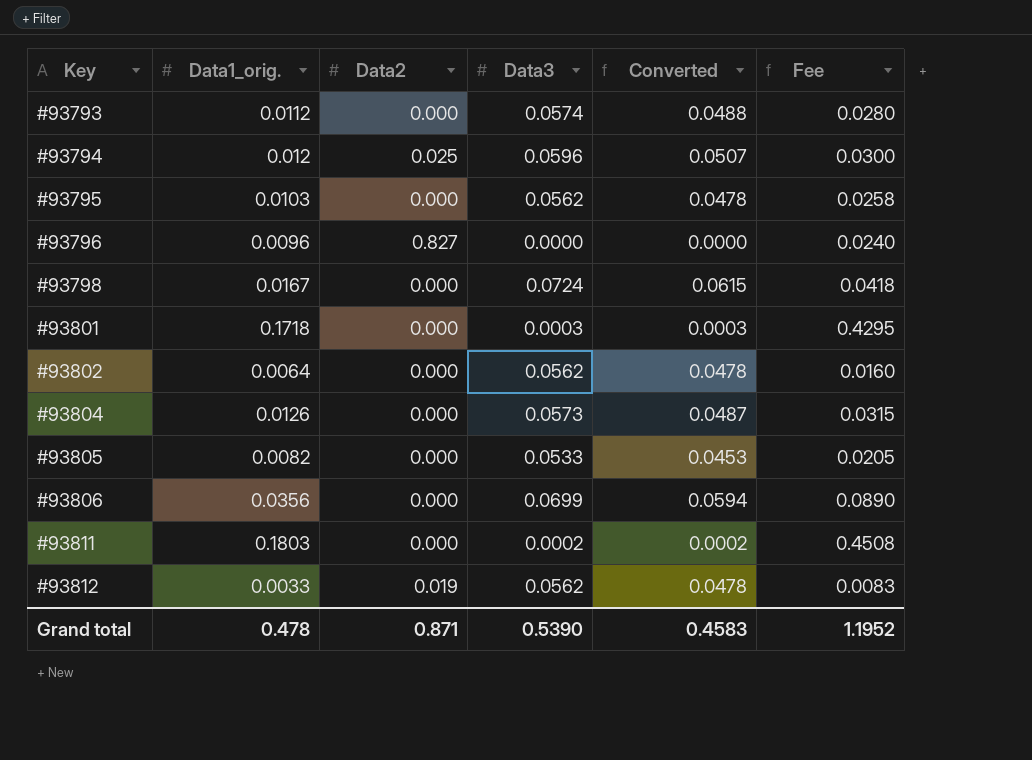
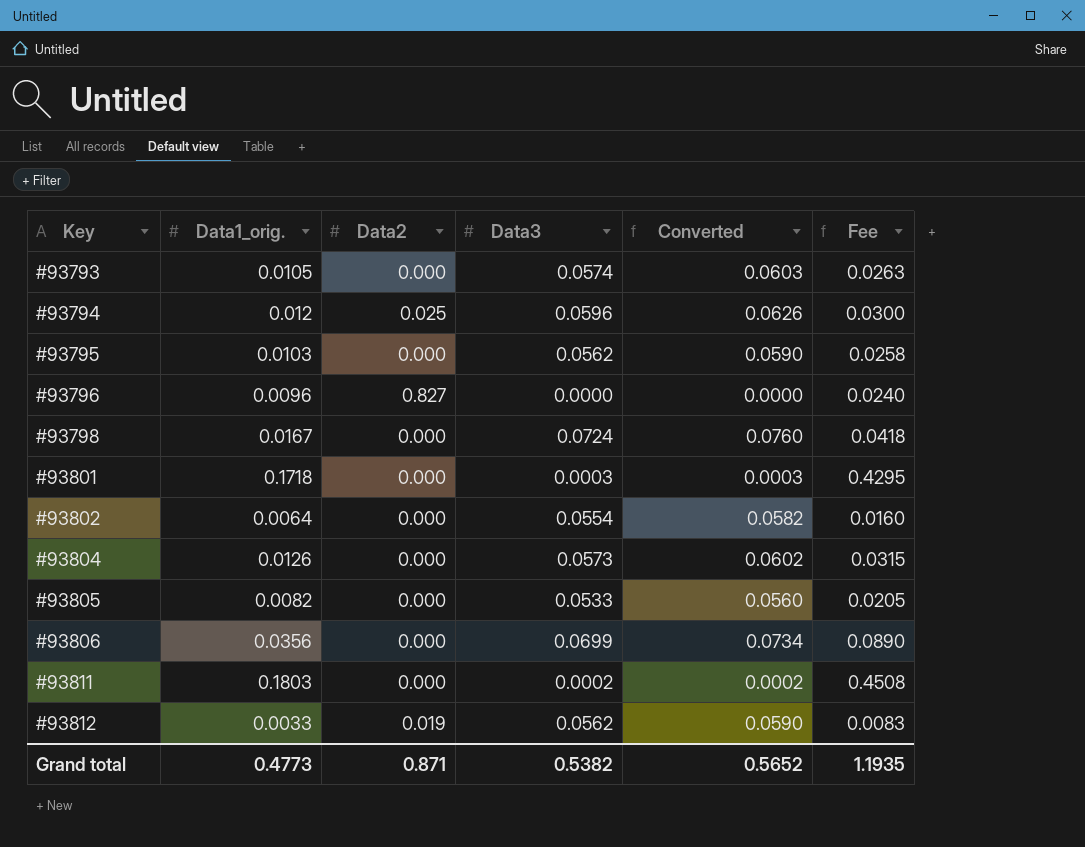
column Converted | formula: [Data3] * 0.85 -> [Data3] * 1.05
#93793 | Data1_orig.: 0.0112 -> 0.0105
#93793 | Fee: 0.0280 -> 0.0263
#93802 | Data3: 0.0562 -> 0.0554
Grand total | Data1_orig.: 0.478 -> 0.4773
Grand total | Data3: 0.5390 -> 0.5382
Grand total | Converted: 0.4583 -> 0.5652
Grand total | Fee: 1.1952 -> 1.1935

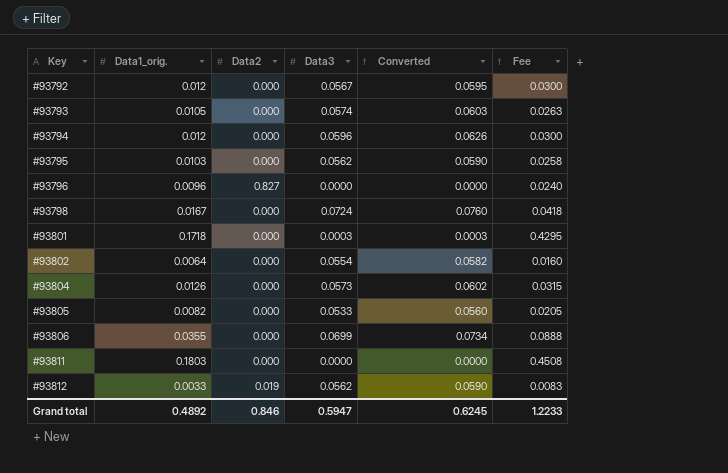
row #93792: none -> 0.012 | 0.000 | 0.0567 | 0.0595 | 0.0300
#93794 | Data2: 0.025 -> 0.000
#93806 | Data1_orig.: 0.0356 -> 0.0355
#93806 | Fee: 0.0890 -> 0.0888
#93811 | Data3: 0.0002 -> 0.0000
#93811 | Converted: 0.0002 -> 0.0000
Grand total | Data1_orig.: 0.4773 -> 0.4892
Grand total | Data2: 0.871 -> 0.846
Grand total | Data3: 0.5382 -> 0.5947
Grand total | Converted: 0.5652 -> 0.6245
Grand total | Fee: 1.1935 -> 1.2233

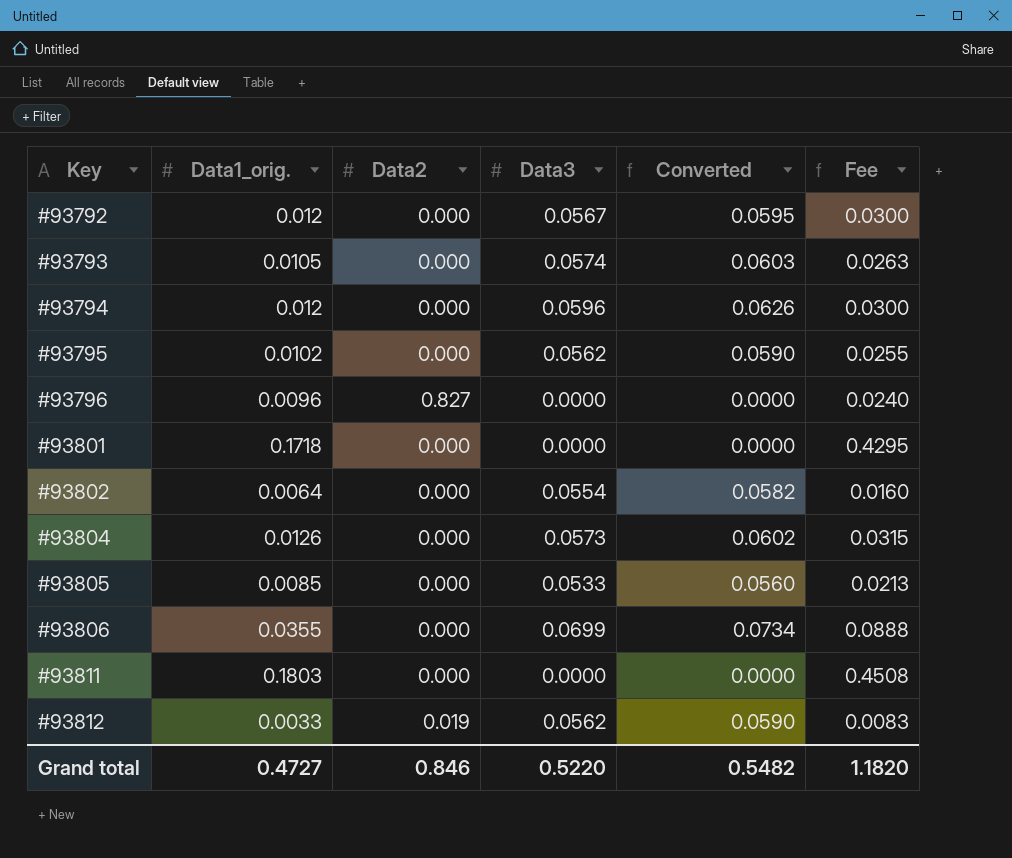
row #93798: 0.0167 | 0.000 | 0.0724 | 0.0760 | 0.0418 -> none
#93795 | Data1_orig.: 0.0103 -> 0.0102
#93795 | Fee: 0.0258 -> 0.0255
#93801 | Data3: 0.0003 -> 0.0000
#93801 | Converted: 0.0003 -> 0.0000
#93805 | Data1_orig.: 0.0082 -> 0.0085
#93805 | Fee: 0.0205 -> 0.0213
Grand total | Data1_orig.: 0.4892 -> 0.4727
Grand total | Data3: 0.5947 -> 0.5220
Grand total | Converted: 0.6245 -> 0.5482
Grand total | Fee: 1.2233 -> 1.1820

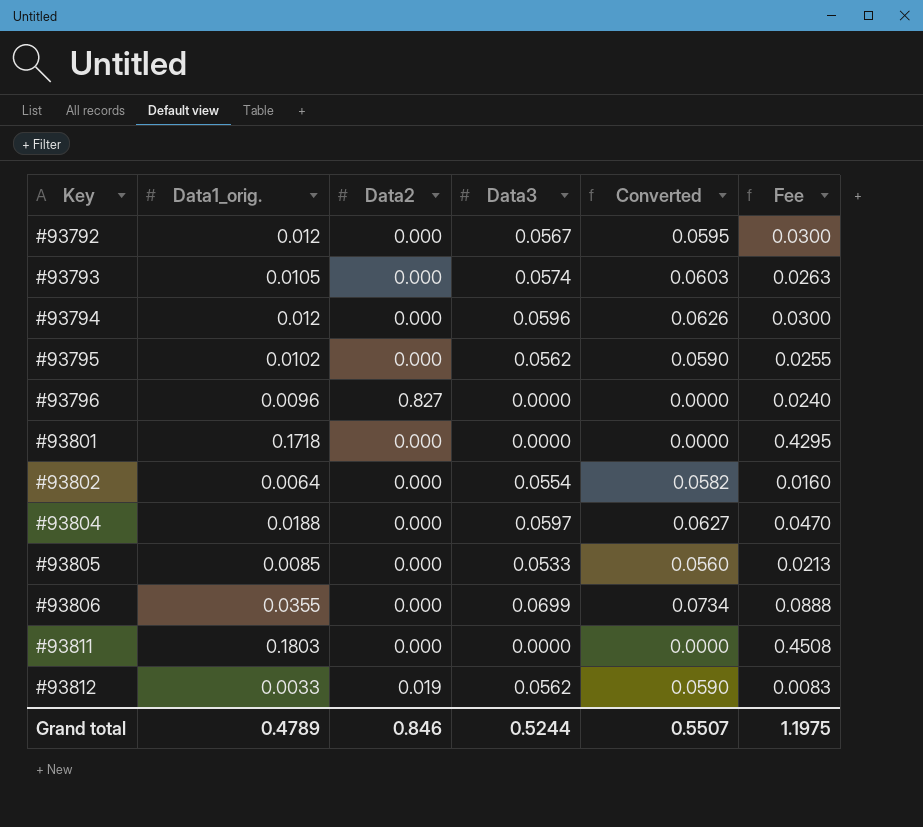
#93804 | Data1_orig.: 0.0126 -> 0.0188
#93804 | Data3: 0.0573 -> 0.0597
#93804 | Converted: 0.0602 -> 0.0627
#93804 | Fee: 0.0315 -> 0.0470
Grand total | Data1_orig.: 0.4727 -> 0.4789
Grand total | Data3: 0.5220 -> 0.5244
Grand total | Converted: 0.5482 -> 0.5507
Grand total | Fee: 1.1820 -> 1.1975

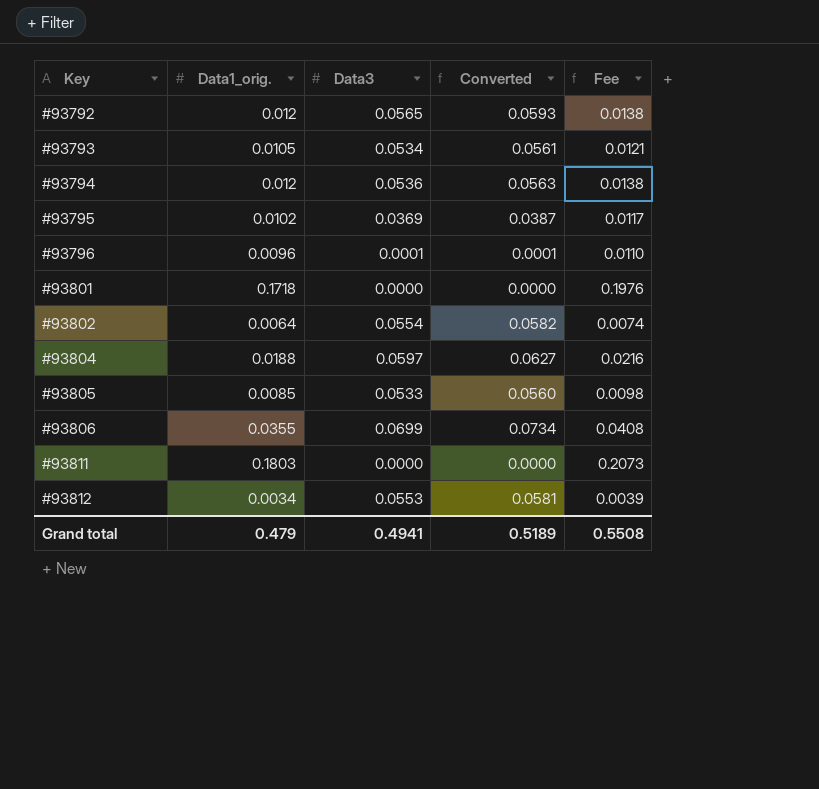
column Data2 | position: 3 -> none
column Fee | formula: [Data1_orig.] * 2.5 -> [Data1_orig.] * 1.15
#93792 | Data3: 0.0567 -> 0.0565
#93792 | Converted: 0.0595 -> 0.0593
#93793 | Data3: 0.0574 -> 0.0534
#93793 | Converted: 0.0603 -> 0.0561
#93794 | Data3: 0.0596 -> 0.0536
#93794 | Converted: 0.0626 -> 0.0563
#93795 | Data3: 0.0562 -> 0.0369
#93795 | Converted: 0.0590 -> 0.0387
#93796 | Data3: 0.0000 -> 0.0001
#93796 | Converted: 0.0000 -> 0.0001
#93812 | Data1_orig.: 0.0033 -> 0.0034
#93812 | Data3: 0.0562 -> 0.0553
#93812 | Converted: 0.0590 -> 0.0581
Grand total | Data1_orig.: 0.4789 -> 0.479
Grand total | Data3: 0.5244 -> 0.4941
Grand total | Converted: 0.5507 -> 0.5189
Grand total | Fee: 1.1975 -> 0.5508

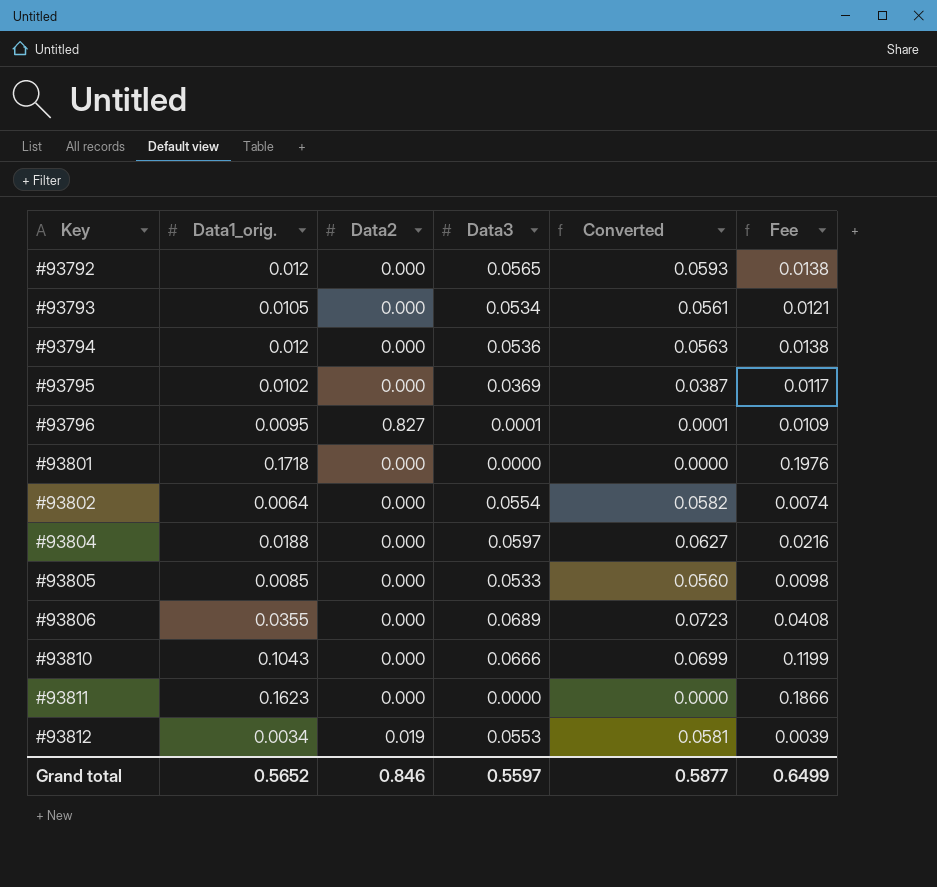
column Data2 | position: none -> 3
#93796 | Data1_orig.: 0.0096 -> 0.0095
#93796 | Fee: 0.0110 -> 0.0109
#93806 | Data3: 0.0699 -> 0.0689
#93806 | Converted: 0.0734 -> 0.0723
row #93810: none -> 0.1043 | 0.000 | 0.0666 | 0.0699 | 0.1199
#93811 | Data1_orig.: 0.1803 -> 0.1623
#93811 | Fee: 0.2073 -> 0.1866
Grand total | Data1_orig.: 0.479 -> 0.5652
Grand total | Data3: 0.4941 -> 0.5597
Grand total | Converted: 0.5189 -> 0.5877
Grand total | Fee: 0.5508 -> 0.6499

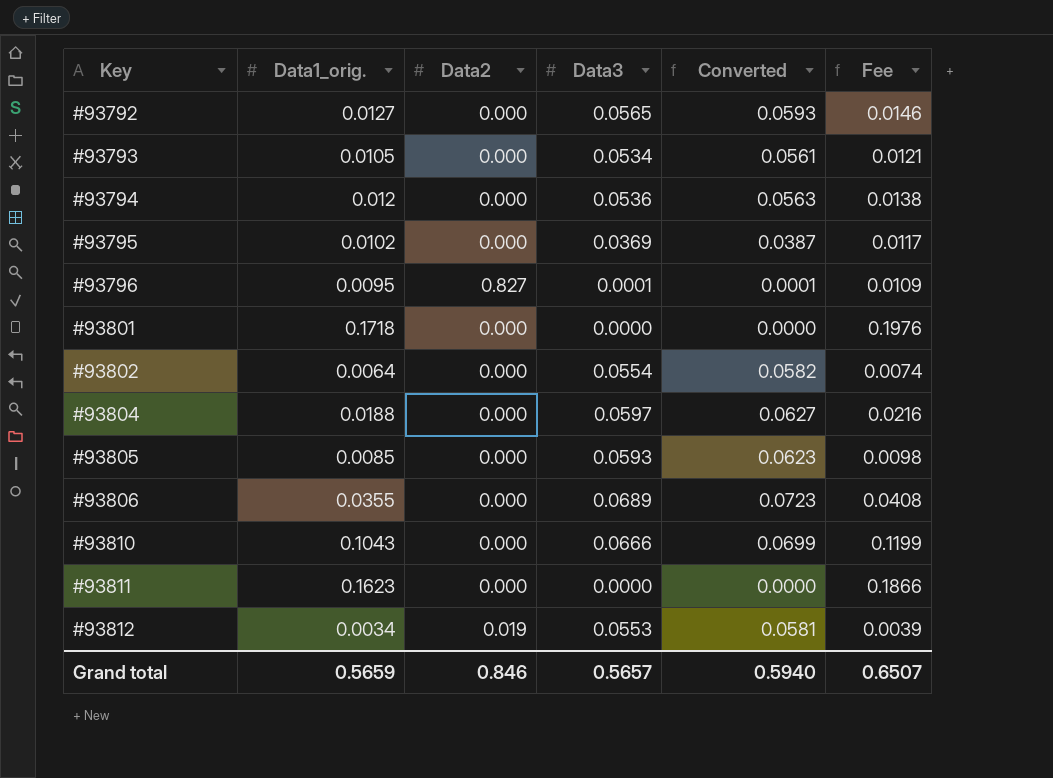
#93792 | Data1_orig.: 0.012 -> 0.0127
#93792 | Fee: 0.0138 -> 0.0146
#93805 | Data3: 0.0533 -> 0.0593
#93805 | Converted: 0.0560 -> 0.0623
Grand total | Data1_orig.: 0.5652 -> 0.5659
Grand total | Data3: 0.5597 -> 0.5657
Grand total | Converted: 0.5877 -> 0.5940
Grand total | Fee: 0.6499 -> 0.6507

